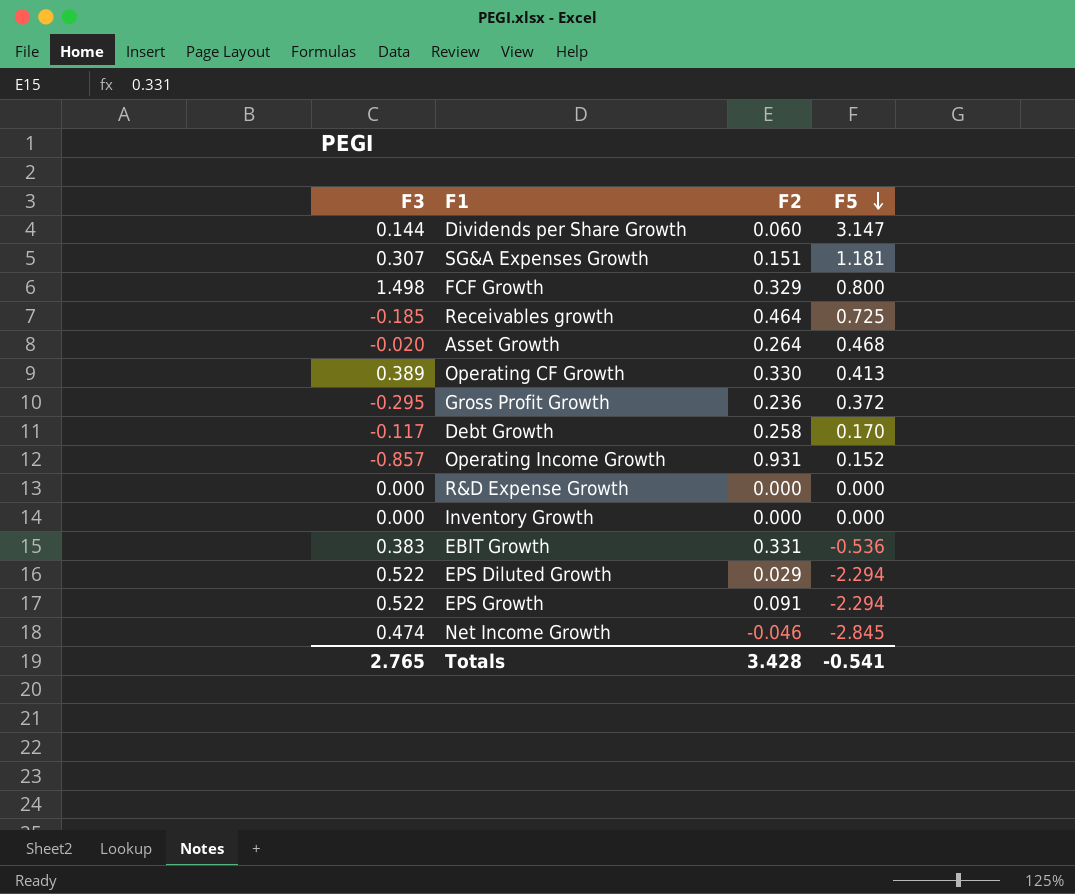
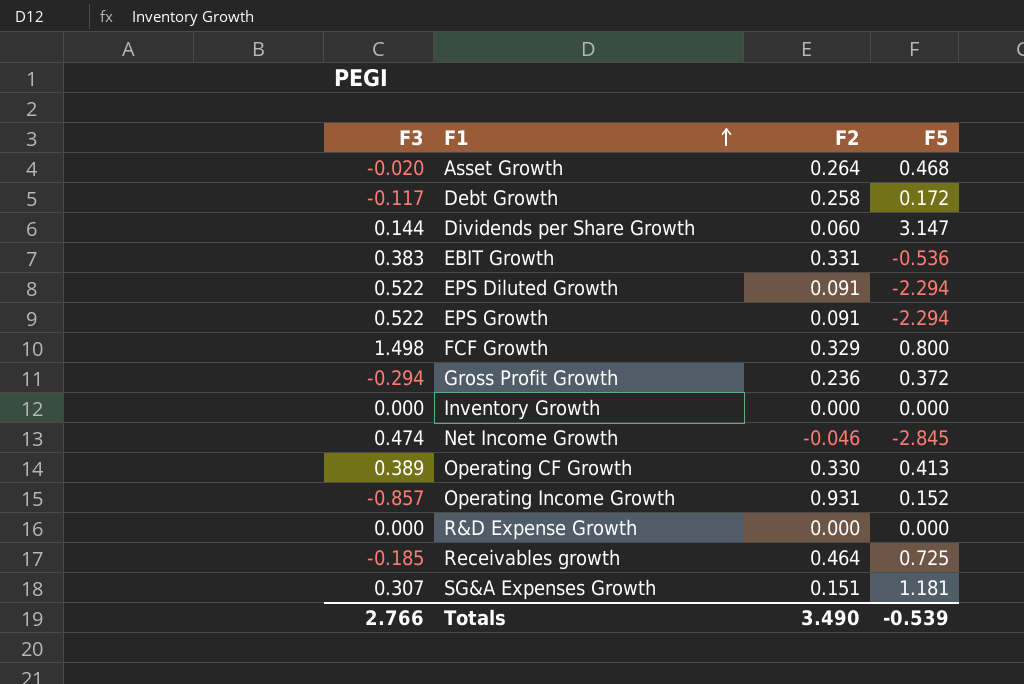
row order: F5 descending -> F1 ascending
Debt Growth | F5: 0.170 -> 0.172
EPS Diluted Growth | F2: 0.029 -> 0.091
Gross Profit Growth | F3: -0.295 -> -0.294
Totals | F3: 2.765 -> 2.766
Totals | F2: 3.428 -> 3.490
Totals | F5: -0.541 -> -0.539

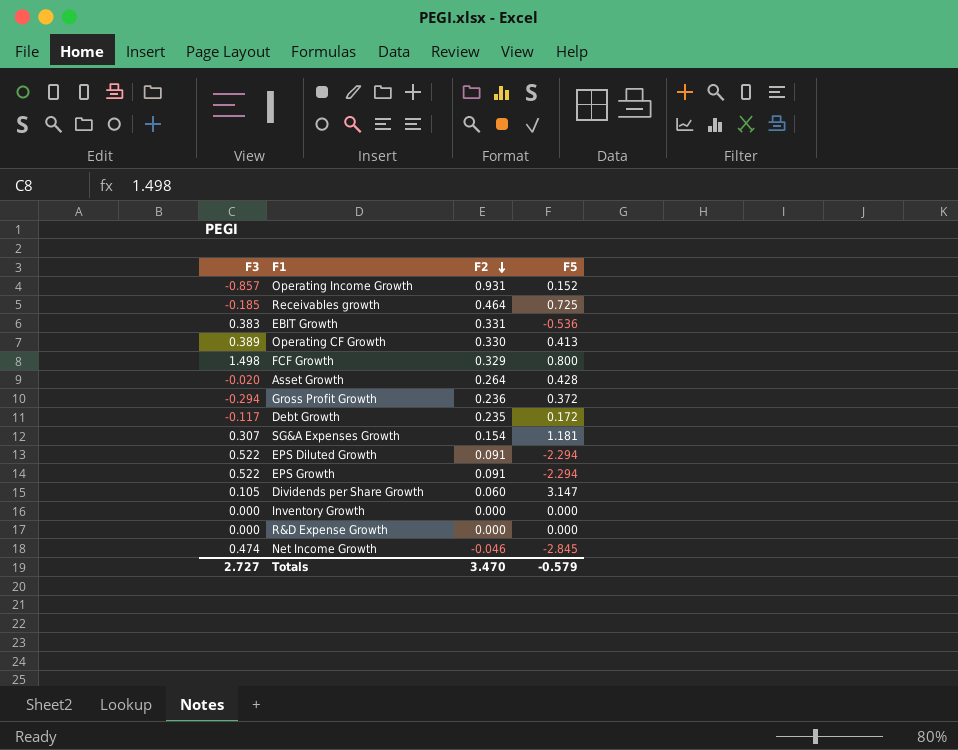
row order: F1 ascending -> F2 descending
Asset Growth | F5: 0.468 -> 0.428
Debt Growth | F2: 0.258 -> 0.235
SG&A Expenses Growth | F2: 0.151 -> 0.154
Dividends per Share Growth | F3: 0.144 -> 0.105
Totals | F3: 2.766 -> 2.727
Totals | F2: 3.490 -> 3.470
Totals | F5: -0.539 -> -0.579

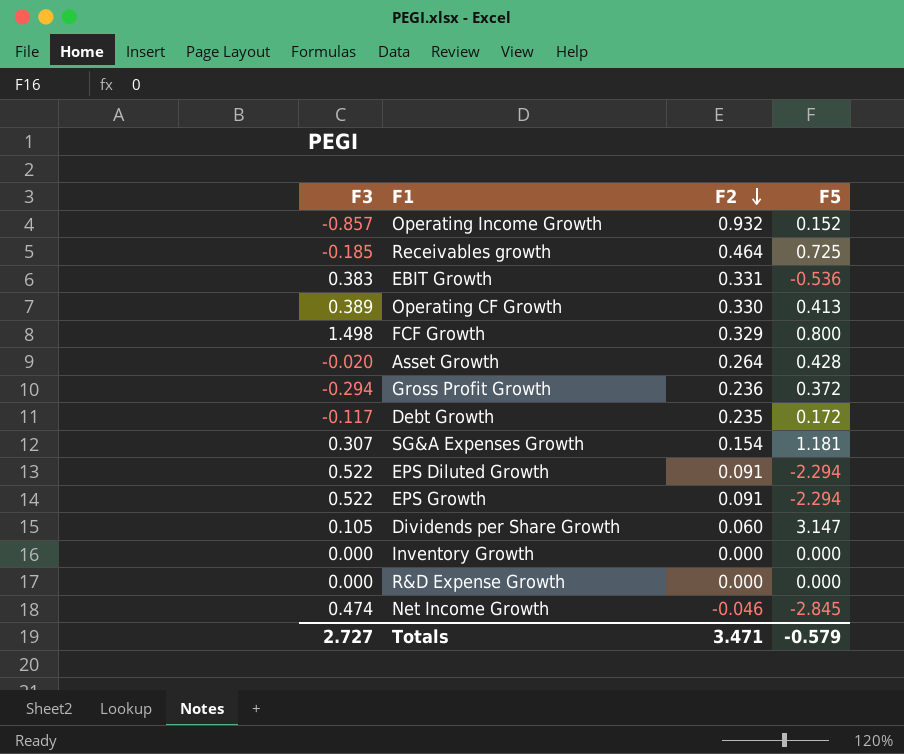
Operating Income Growth | F2: 0.931 -> 0.932
Totals | F2: 3.470 -> 3.471

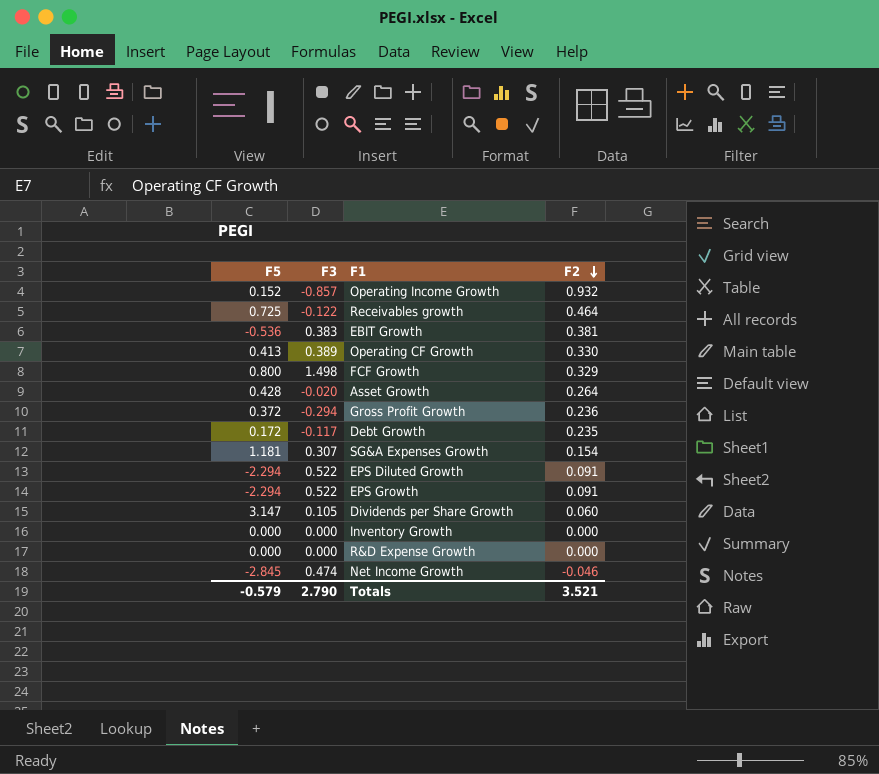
column F5 | position: 4 -> 1
Receivables growth | F3: -0.185 -> -0.122
EBIT Growth | F2: 0.331 -> 0.381
Totals | F3: 2.727 -> 2.790
Totals | F2: 3.471 -> 3.521

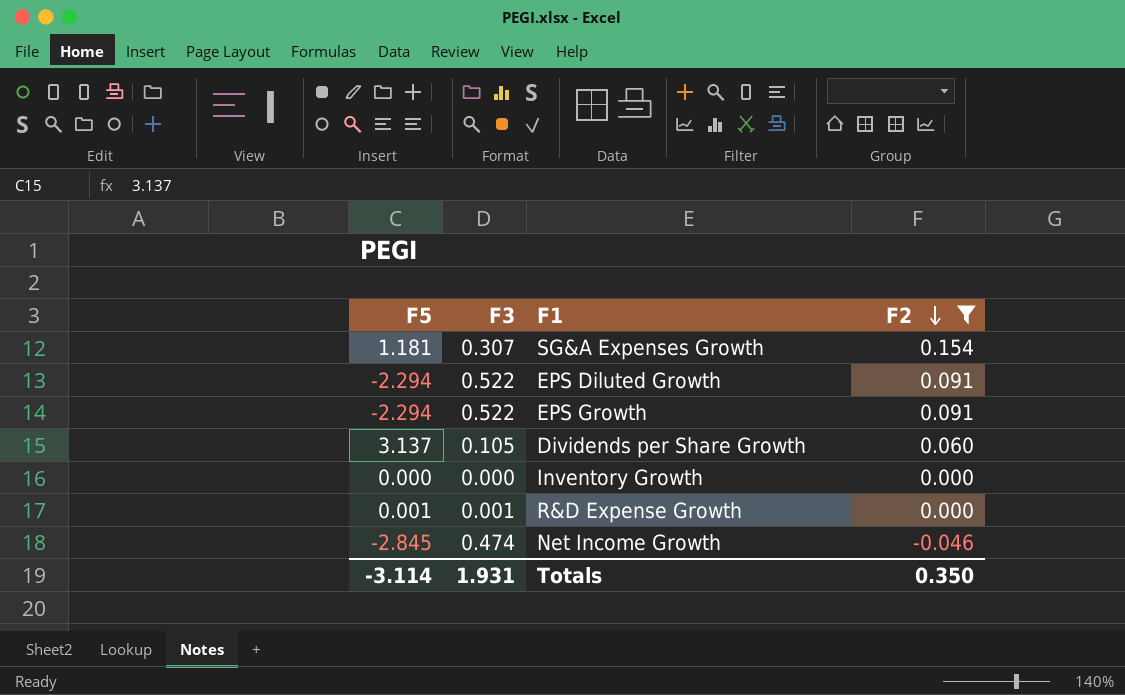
filter: none -> F2 <= 0.154
Dividends per Share Growth | F5: 3.147 -> 3.137
R&D Expense Growth | F5: 0.000 -> 0.001
R&D Expense Growth | F3: 0.000 -> 0.001
Totals | F5: -0.579 -> -3.114
Totals | F3: 2.790 -> 1.931
Totals | F2: 3.521 -> 0.350

